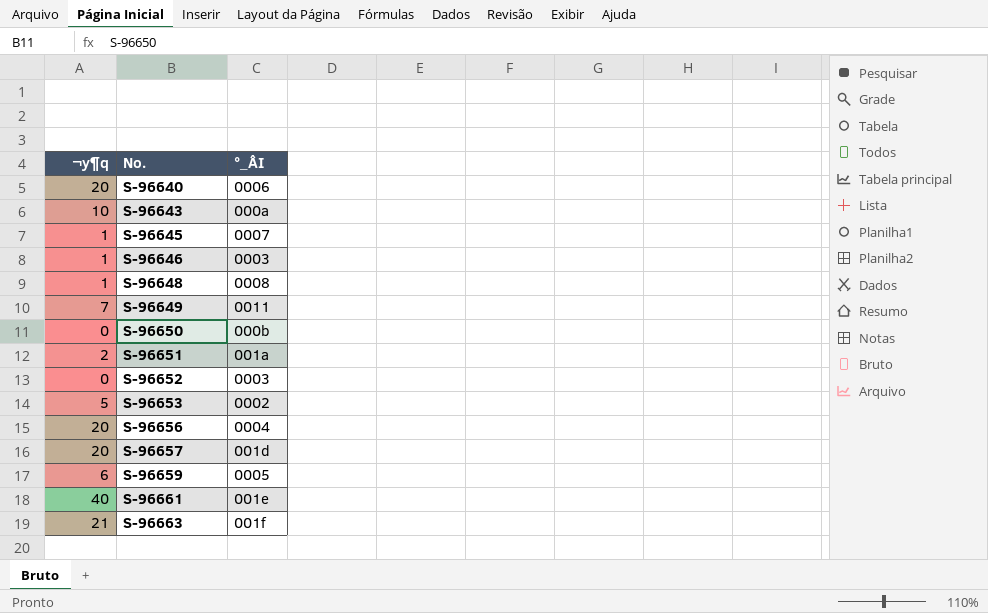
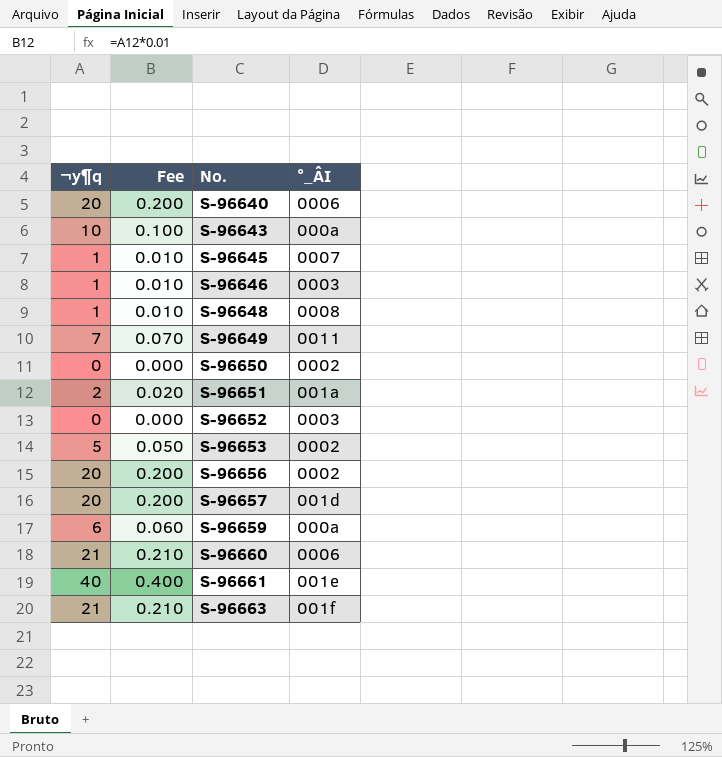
column Fee | formula: none -> [¬y¶q] * 0.01
S-96650 | °_ÂI: 000b -> 0002
S-96656 | °_ÂI: 0004 -> 0002
S-96659 | °_ÂI: 0005 -> 000a
row S-96660: none -> 21 | 0.210 | 0006

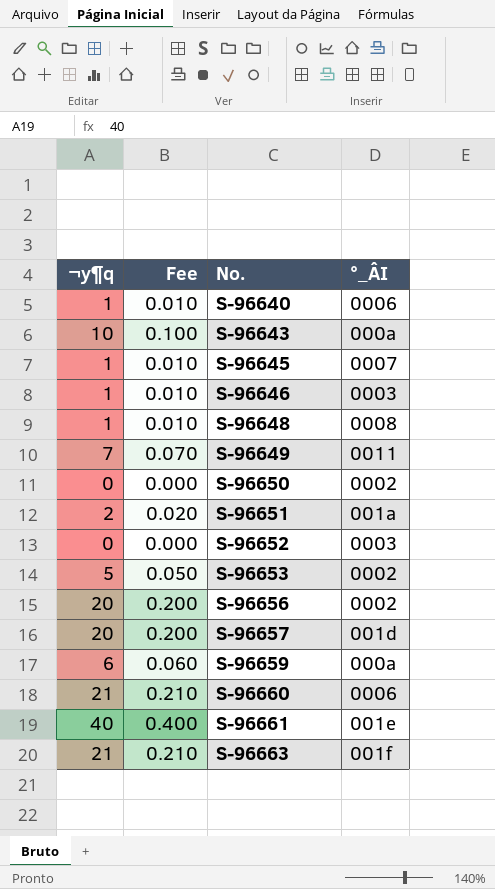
S-96640 | ¬y¶q: 20 -> 1
S-96640 | Fee: 0.200 -> 0.010

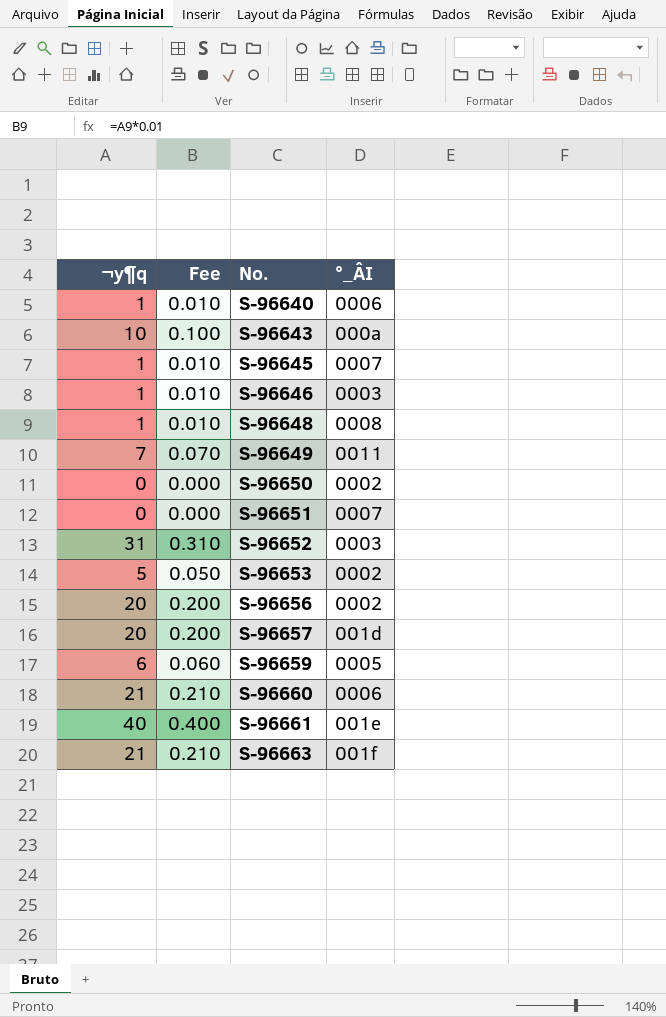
S-96651 | ¬y¶q: 2 -> 0
S-96651 | Fee: 0.020 -> 0.000
S-96651 | °_ÂI: 001a -> 0007
S-96652 | ¬y¶q: 0 -> 31
S-96652 | Fee: 0.000 -> 0.310
S-96659 | °_ÂI: 000a -> 0005

